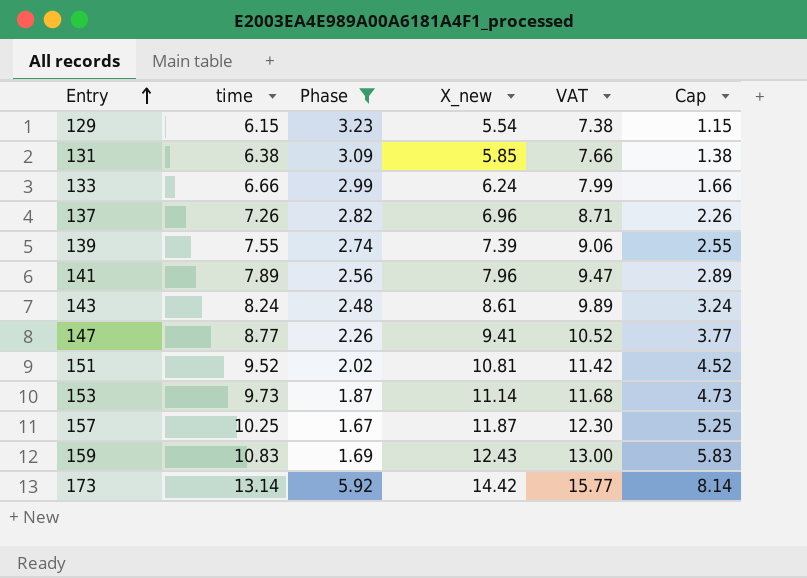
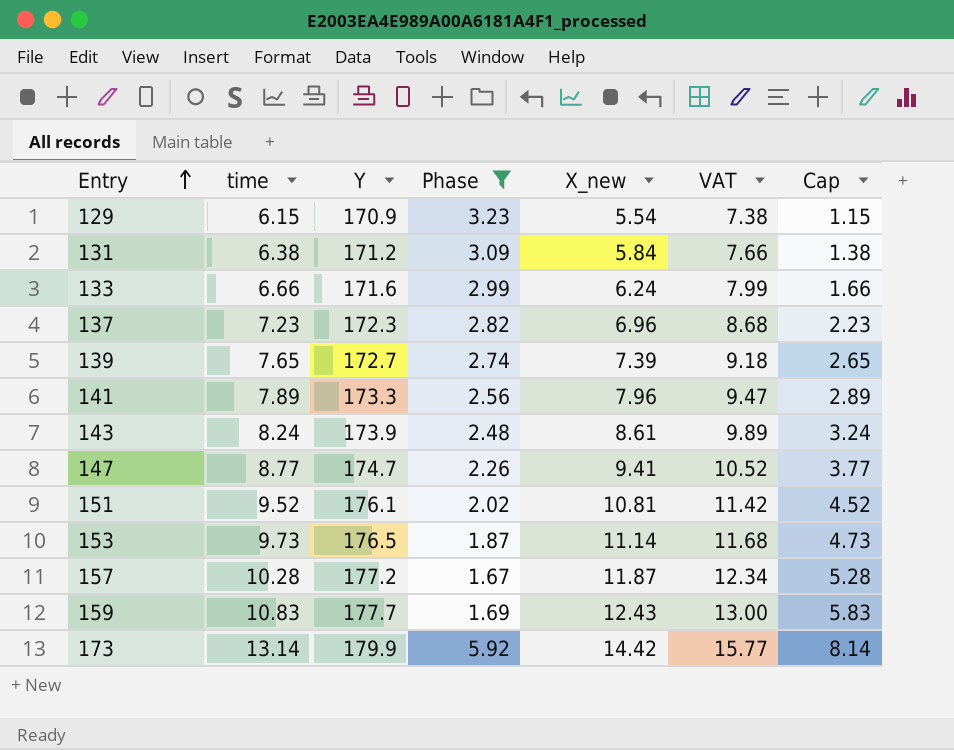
column Y | position: none -> 3
131 | X_new: 5.85 -> 5.84
137 | time: 7.26 -> 7.23
137 | VAT: 8.71 -> 8.68
137 | Cap: 2.26 -> 2.23
139 | time: 7.55 -> 7.65
139 | VAT: 9.06 -> 9.18
139 | Cap: 2.55 -> 2.65
157 | time: 10.25 -> 10.28
157 | VAT: 12.30 -> 12.34
157 | Cap: 5.25 -> 5.28

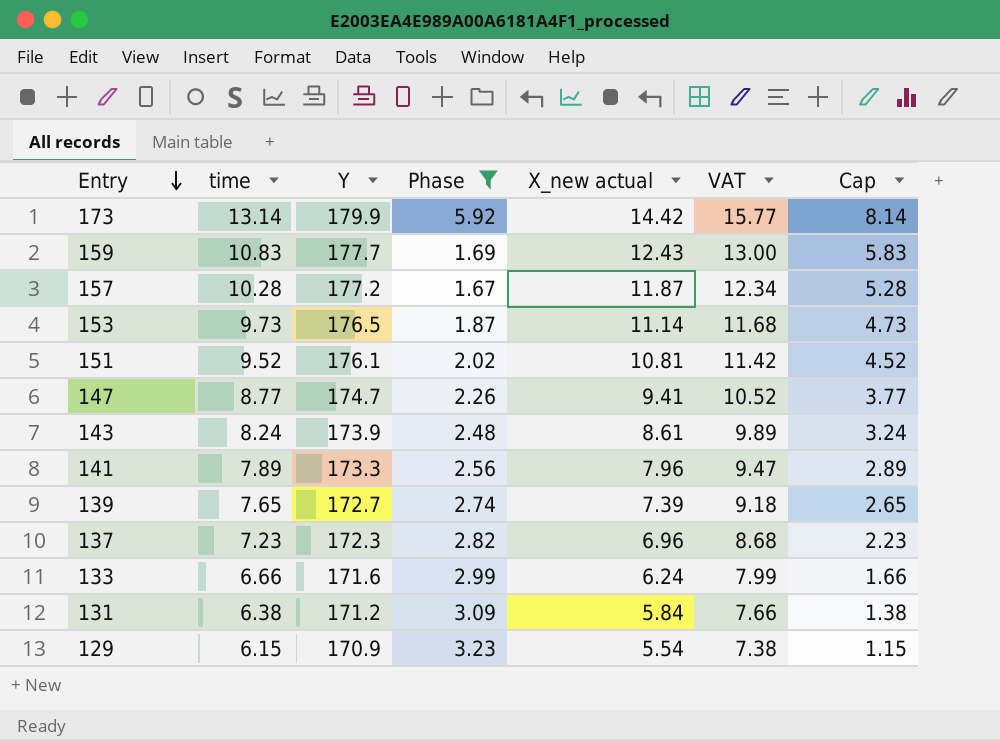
row order: Entry ascending -> Entry descending
column name: X_new -> X_new actual

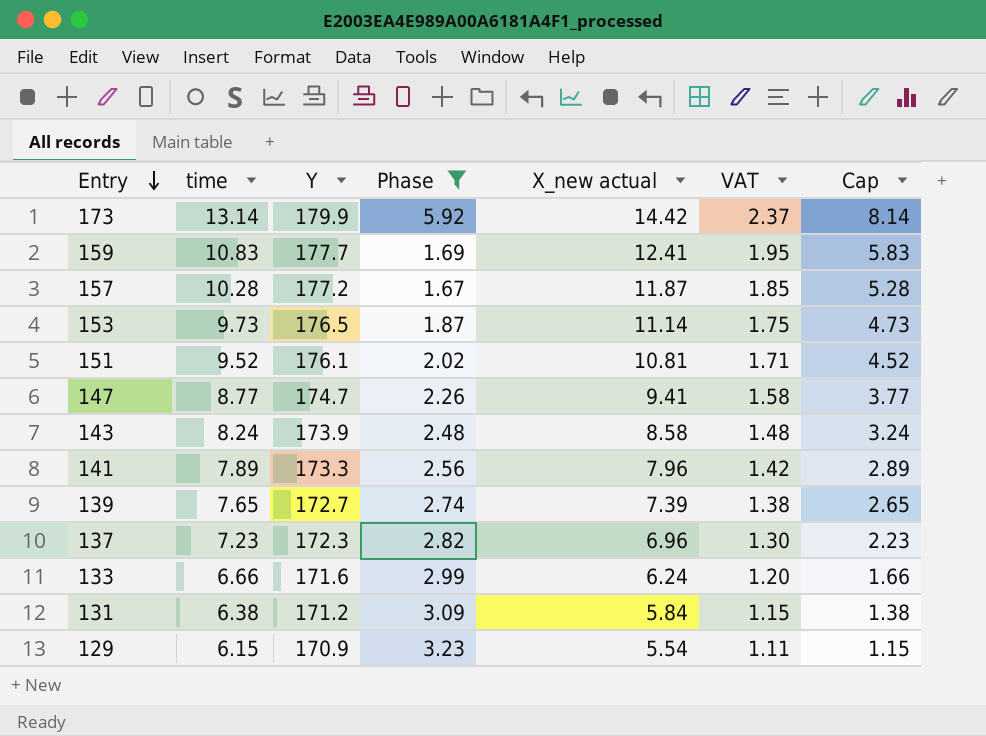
column VAT | formula: [time] * 1.2 -> [time] * 0.18
159 | X_new actual: 12.43 -> 12.41
143 | X_new actual: 8.61 -> 8.58

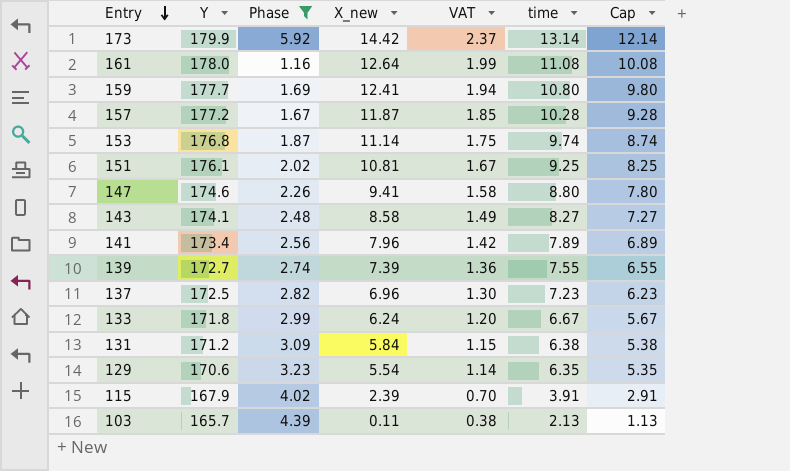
column name: X_new actual -> X_new
column time | position: 2 -> 6
column Cap | formula: [time] - 5 -> [time] - 1
row 161: none -> 178.0 | 1.16 | 12.64 | 1.99 | 11.08 | 10.08
159 | VAT: 1.95 -> 1.94
159 | time: 10.83 -> 10.80
153 | Y: 176.5 -> 176.8
153 | time: 9.73 -> 9.74
151 | VAT: 1.71 -> 1.67
151 | time: 9.52 -> 9.25
147 | Y: 174.7 -> 174.6
147 | time: 8.77 -> 8.80
143 | Y: 173.9 -> 174.1
143 | VAT: 1.48 -> 1.49
143 | time: 8.24 -> 8.27
141 | Y: 173.3 -> 173.4
139 | VAT: 1.38 -> 1.36
139 | time: 7.65 -> 7.55
137 | Y: 172.3 -> 172.5
133 | Y: 171.6 -> 171.8
133 | time: 6.66 -> 6.67
129 | Y: 170.9 -> 170.6
129 | VAT: 1.11 -> 1.14
129 | time: 6.15 -> 6.35
row 115: none -> 167.9 | 4.02 | 2.39 | 0.70 | 3.91 | 2.91
row 103: none -> 165.7 | 4.39 | 0.11 | 0.38 | 2.13 | 1.13

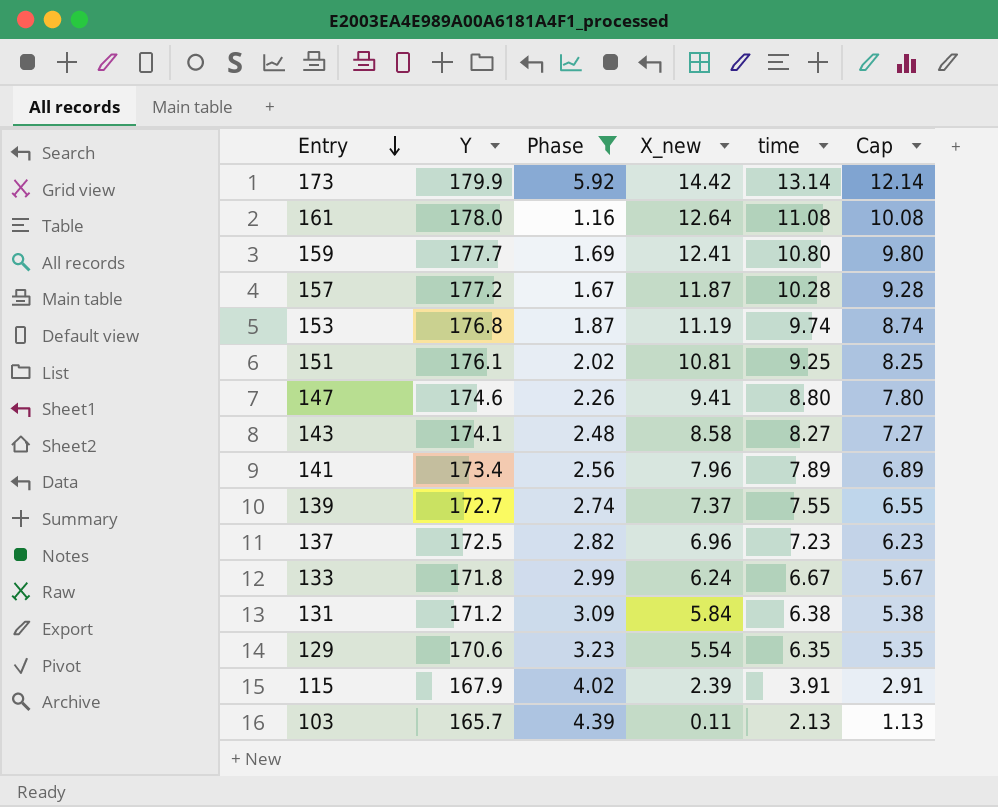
column VAT | formula: [time] * 0.18 -> none
153 | X_new: 11.14 -> 11.19
139 | X_new: 7.39 -> 7.37

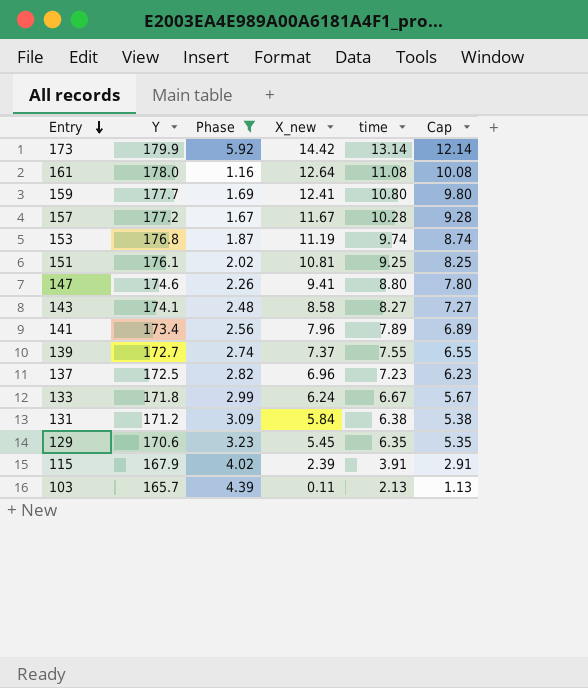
157 | X_new: 11.87 -> 11.67
129 | X_new: 5.54 -> 5.45

